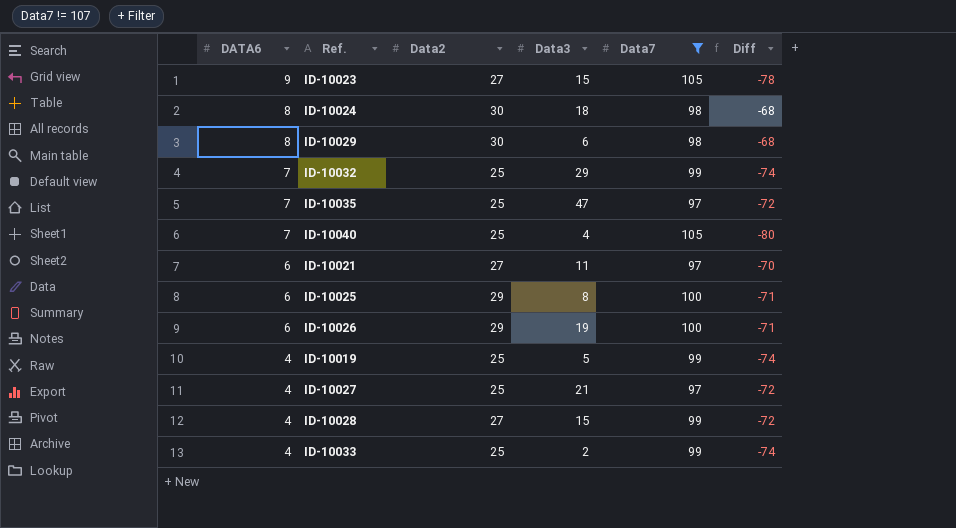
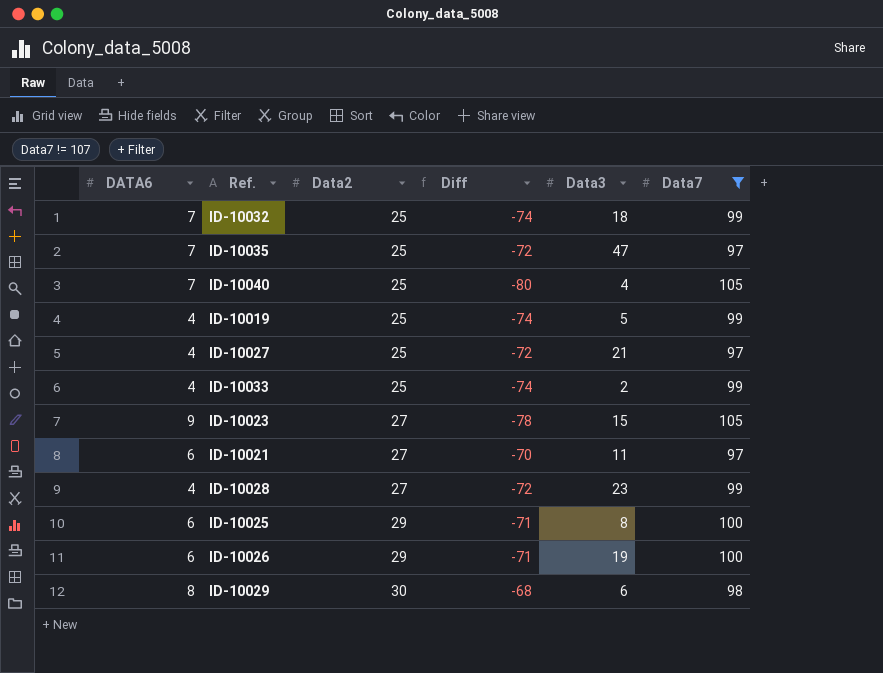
row order: DATA6 descending -> Data2 ascending
column Diff | position: 6 -> 4
row ID-10024: 8 | 30 | 18 | 98 | -68 -> none
ID-10032 | Data3: 29 -> 18
ID-10028 | Data3: 15 -> 23

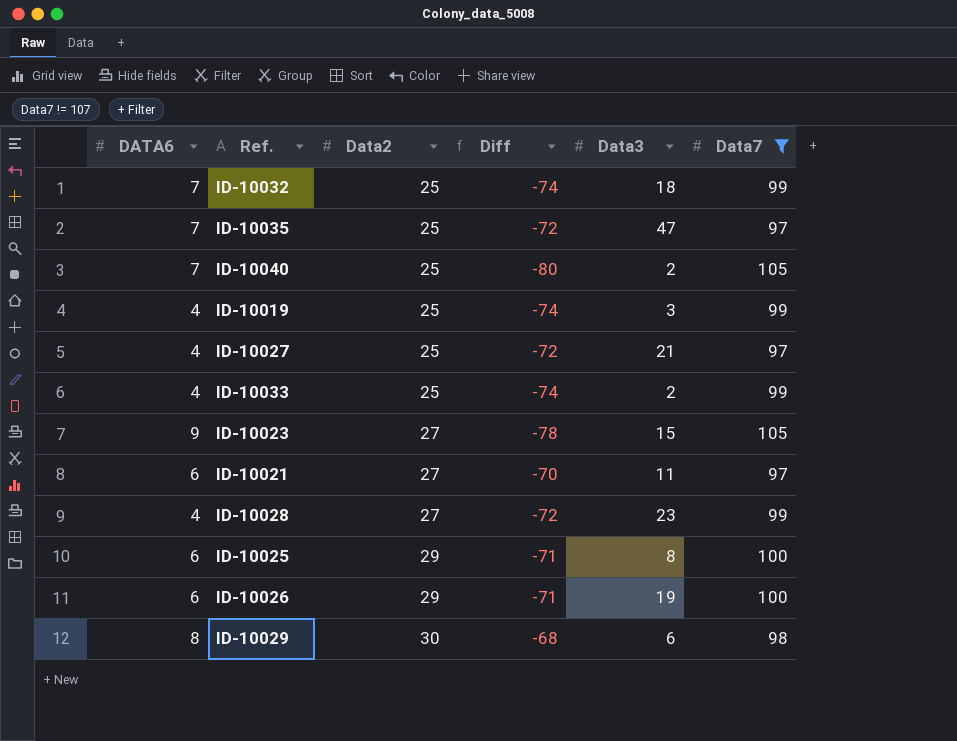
ID-10040 | Data3: 4 -> 2
ID-10019 | Data3: 5 -> 3

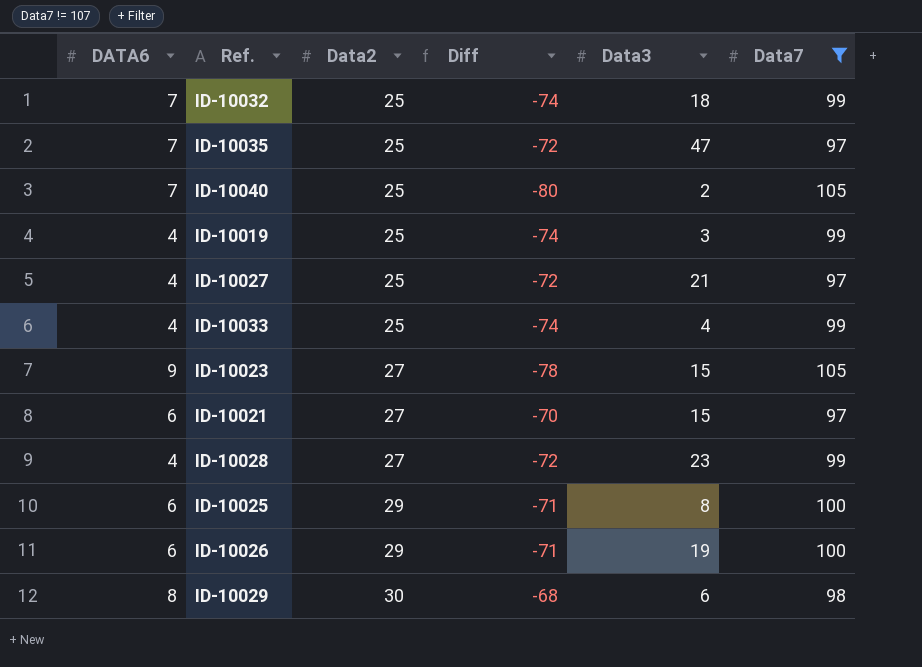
ID-10033 | Data3: 2 -> 4
ID-10021 | Data3: 11 -> 15

